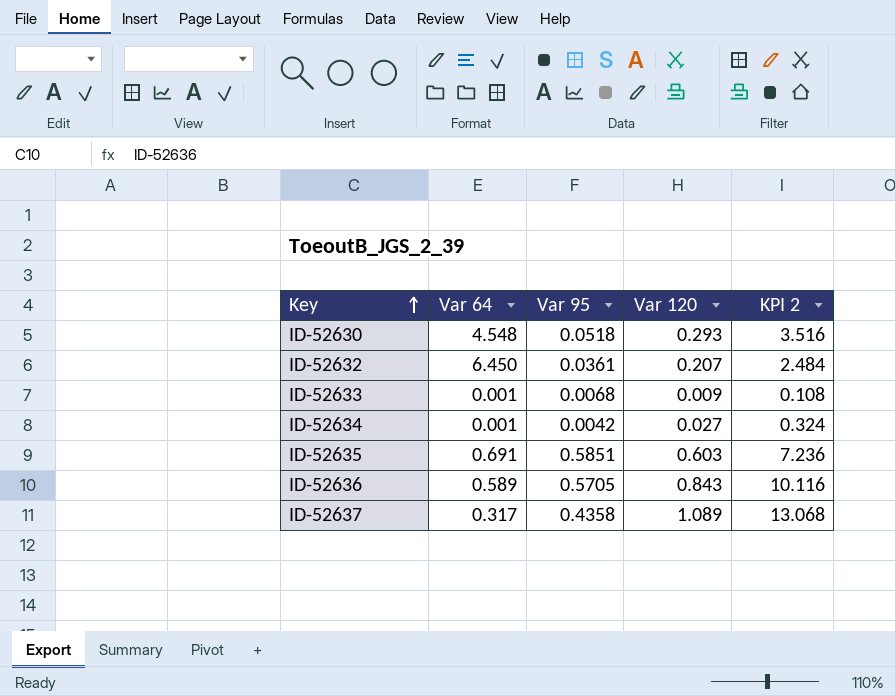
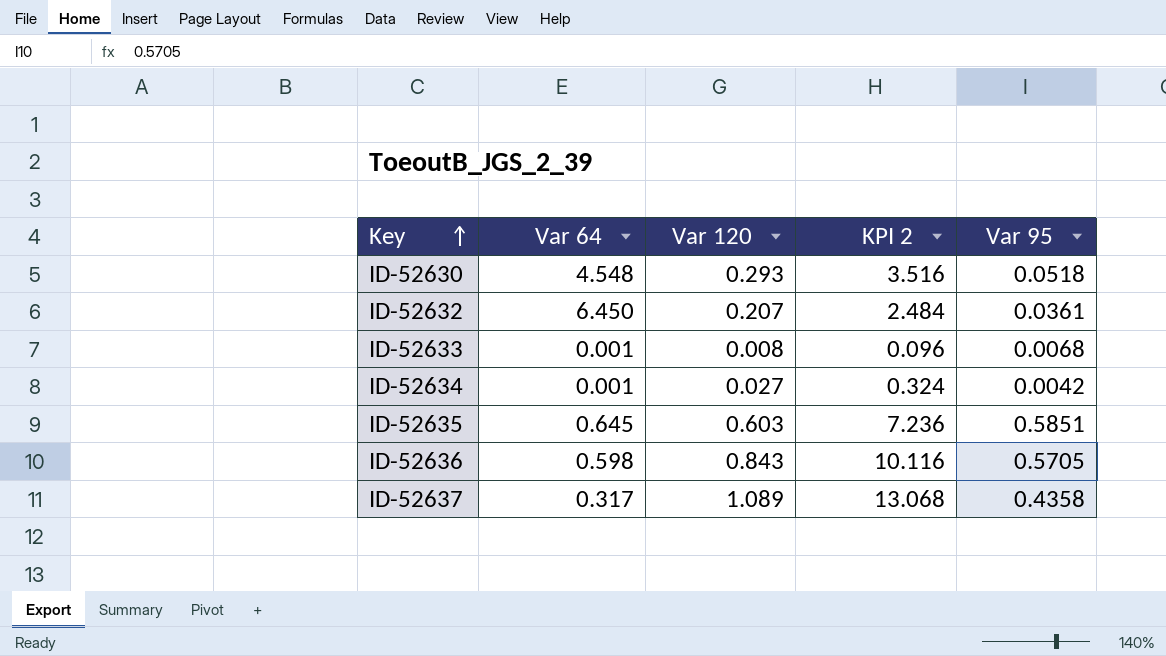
column Var 95 | position: 3 -> 5
ID-52633 | Var 120: 0.009 -> 0.008
ID-52633 | KPI 2: 0.108 -> 0.096
ID-52635 | Var 64: 0.691 -> 0.645
ID-52636 | Var 64: 0.589 -> 0.598

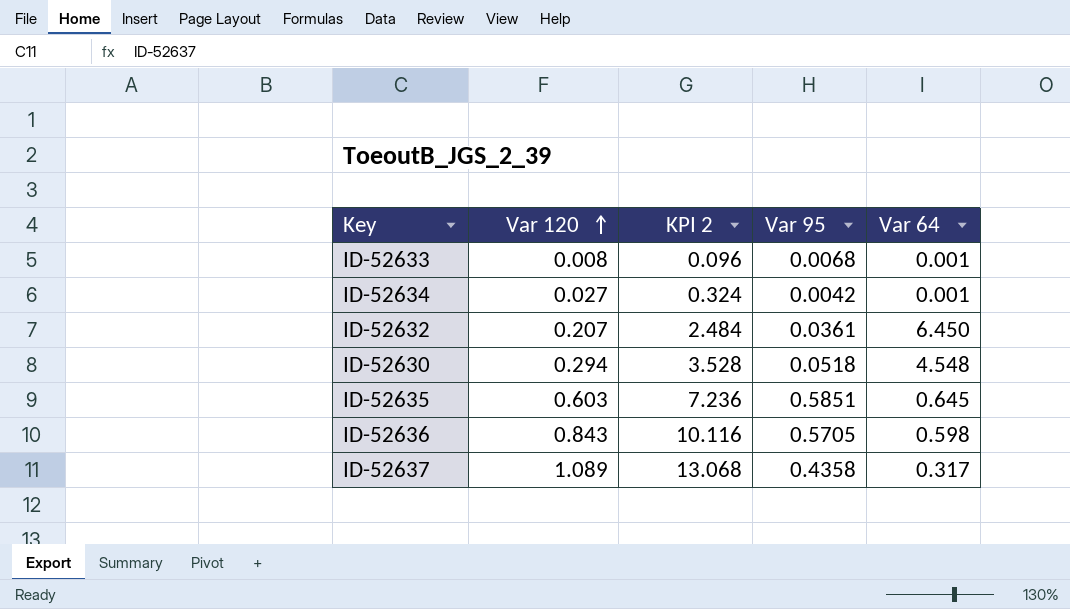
row order: Key ascending -> Var 120 ascending
column Var 64 | position: 2 -> 5
ID-52630 | Var 120: 0.293 -> 0.294
ID-52630 | KPI 2: 3.516 -> 3.528

